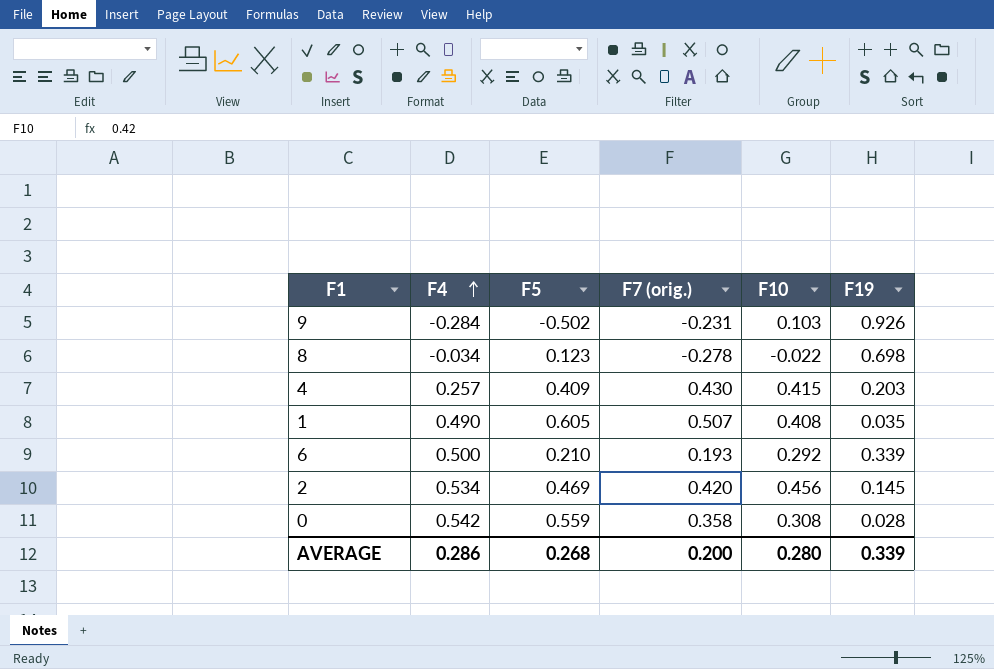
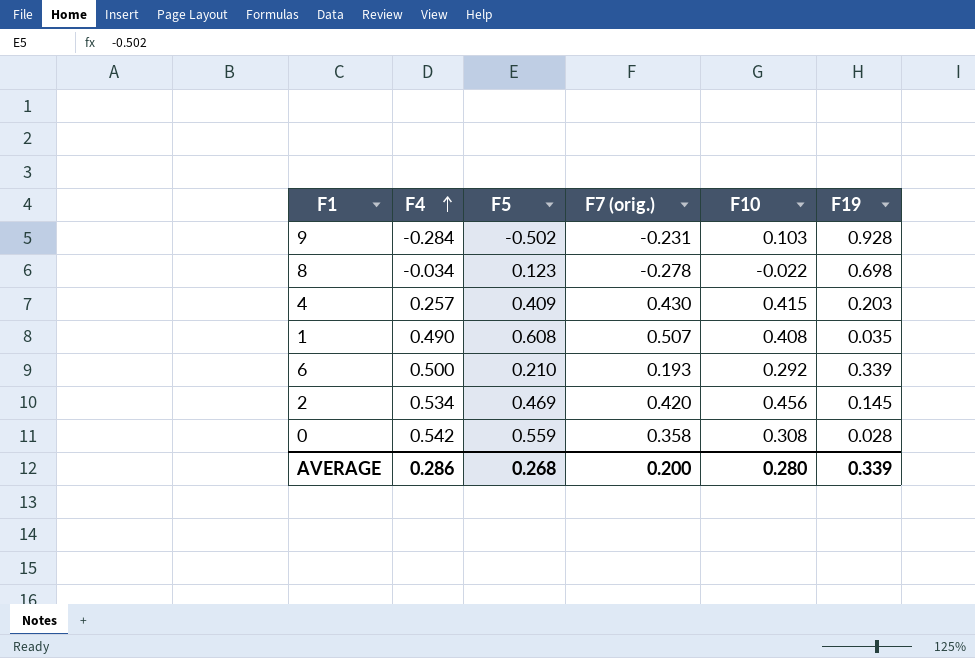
9 | F19: 0.926 -> 0.928
1 | F5: 0.605 -> 0.608

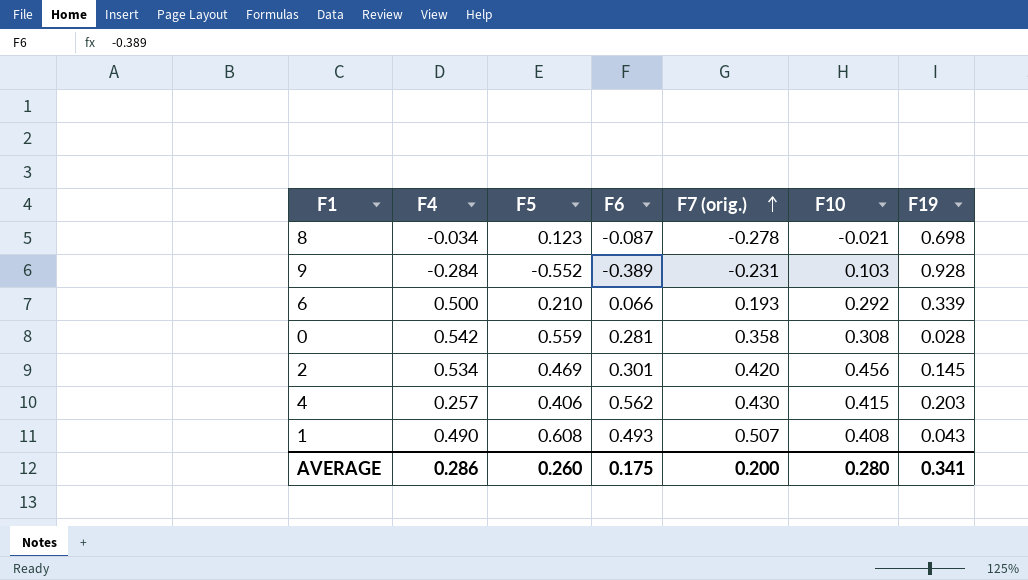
row order: F4 ascending -> F7 (orig.) ascending
column F6 | position: none -> 4
8 | F10: -0.022 -> -0.021
9 | F5: -0.502 -> -0.552
4 | F5: 0.409 -> 0.406
1 | F19: 0.035 -> 0.043
AVERAGE | F5: 0.268 -> 0.260
AVERAGE | F19: 0.339 -> 0.341

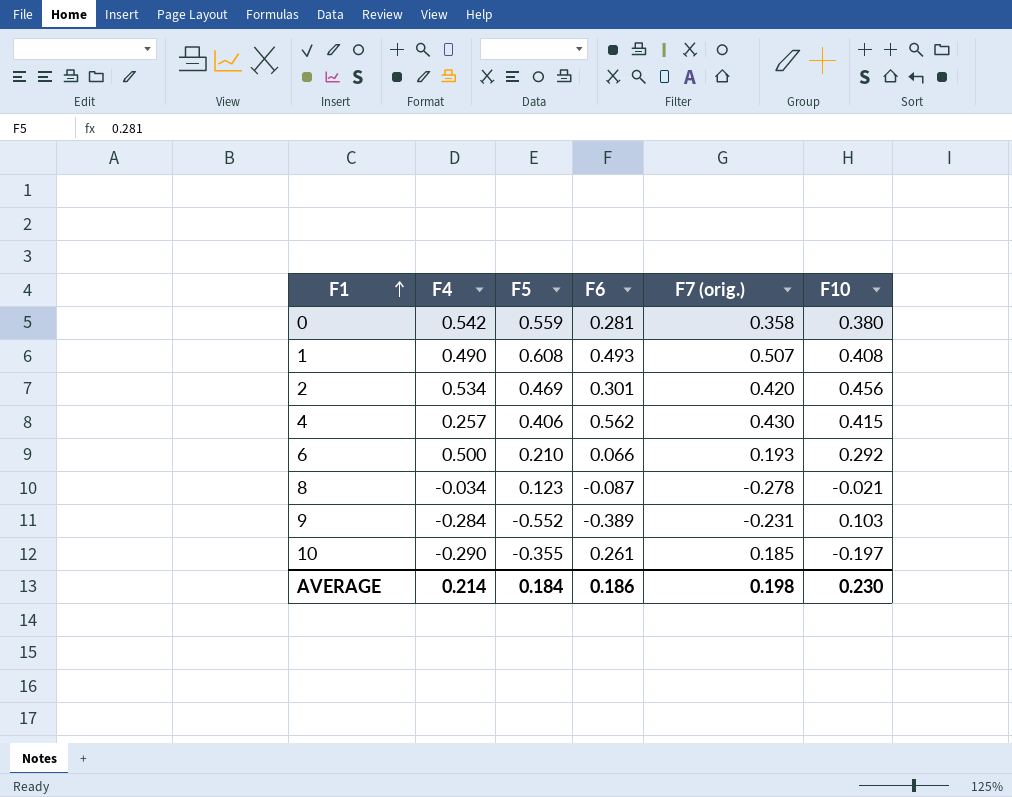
row order: F7 (orig.) ascending -> F1 ascending
column F19 | position: 7 -> none
0 | F10: 0.308 -> 0.380
row 10: none -> -0.290 | -0.355 | 0.261 | 0.185 | -0.197
AVERAGE | F4: 0.286 -> 0.214
AVERAGE | F5: 0.260 -> 0.184
AVERAGE | F6: 0.175 -> 0.186
AVERAGE | F7 (orig.): 0.200 -> 0.198
AVERAGE | F10: 0.280 -> 0.230

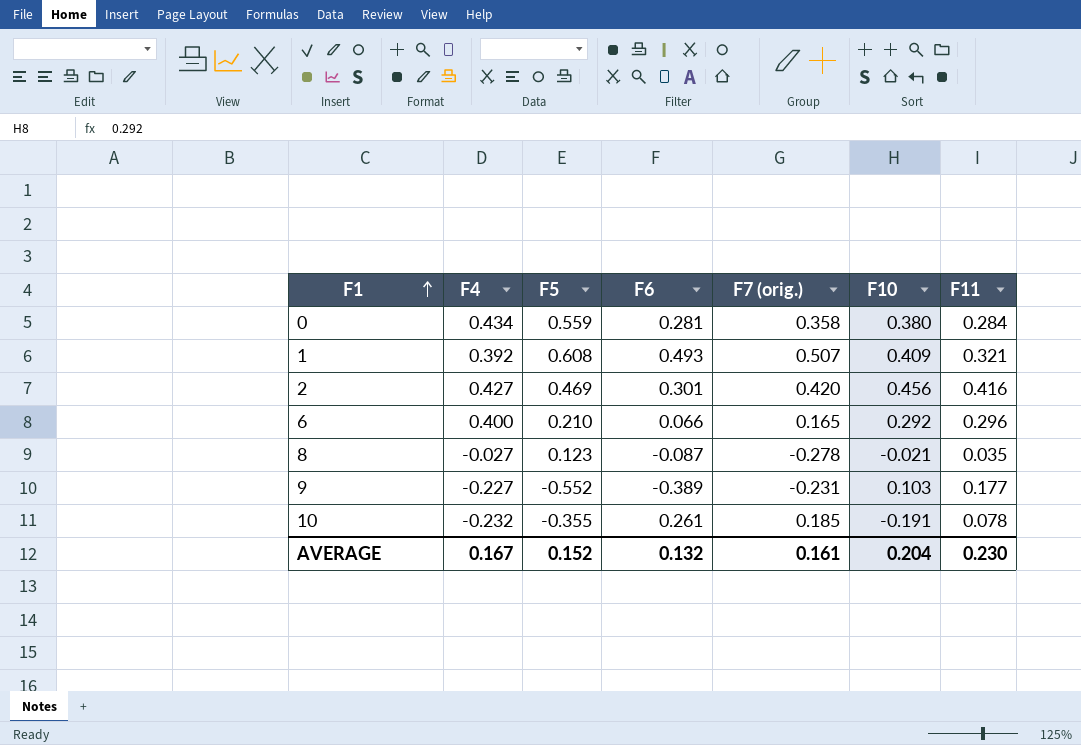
column F11 | position: none -> 7
row 4: 0.257 | 0.406 | 0.562 | 0.430 | 0.415 -> none
0 | F4: 0.542 -> 0.434
1 | F4: 0.490 -> 0.392
1 | F10: 0.408 -> 0.409
2 | F4: 0.534 -> 0.427
6 | F4: 0.500 -> 0.400
6 | F7 (orig.): 0.193 -> 0.165
8 | F4: -0.034 -> -0.027
9 | F4: -0.284 -> -0.227
10 | F4: -0.290 -> -0.232
10 | F10: -0.197 -> -0.191
AVERAGE | F4: 0.214 -> 0.167
AVERAGE | F5: 0.184 -> 0.152
AVERAGE | F6: 0.186 -> 0.132
AVERAGE | F7 (orig.): 0.198 -> 0.161
AVERAGE | F10: 0.230 -> 0.204

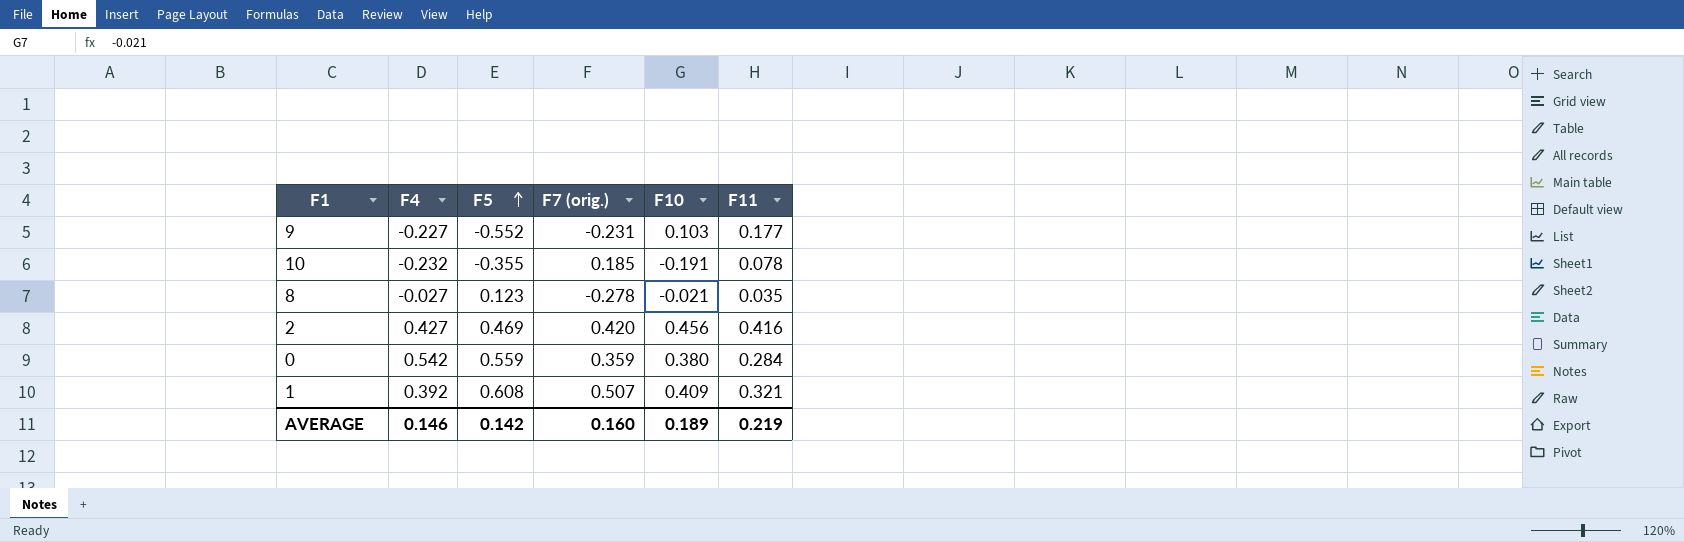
row order: F1 ascending -> F5 ascending
column F6 | position: 4 -> none
row 6: 0.400 | 0.210 | 0.066 | 0.165 | 0.292 | 0.296 -> none
0 | F4: 0.434 -> 0.542
0 | F7 (orig.): 0.358 -> 0.359
AVERAGE | F4: 0.167 -> 0.146
AVERAGE | F5: 0.152 -> 0.142
AVERAGE | F7 (orig.): 0.161 -> 0.160
AVERAGE | F10: 0.204 -> 0.189
AVERAGE | F11: 0.230 -> 0.219

